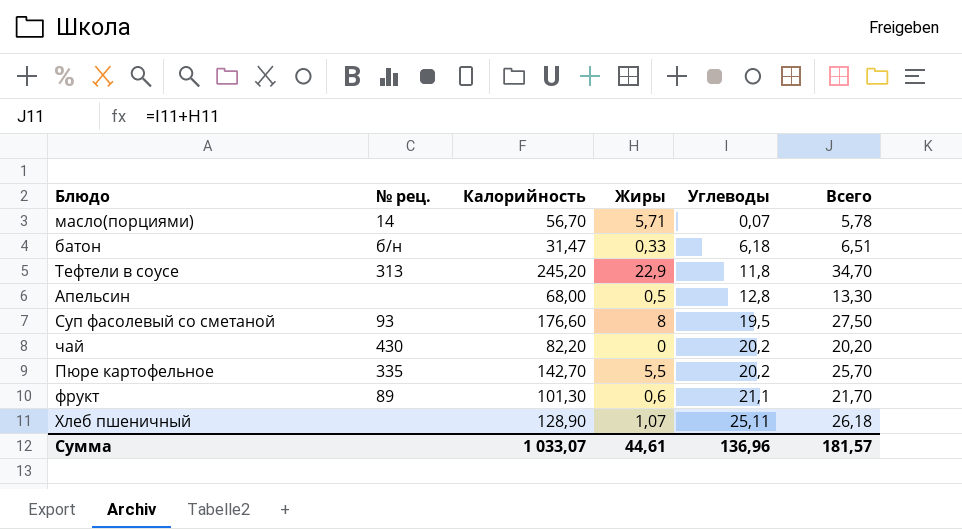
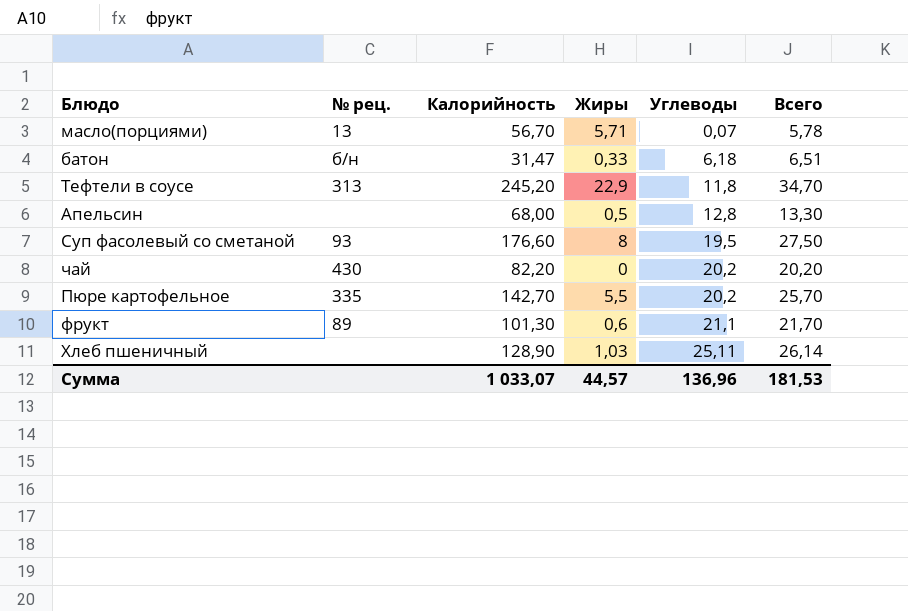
масло(порциями) | № рец.: 14 -> 13
Хлеб пшеничный | Жиры: 1,07 -> 1,03
Хлеб пшеничный | Всего: 26,18 -> 26,14
Сумма | Жиры: 44,61 -> 44,57
Сумма | Всего: 181,57 -> 181,53

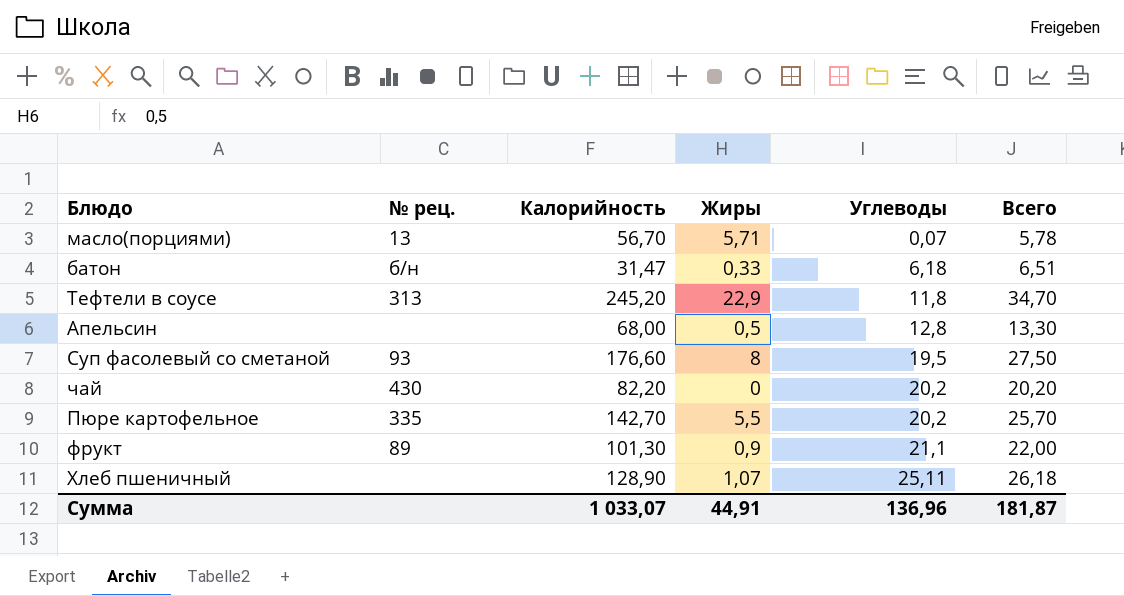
фрукт | Жиры: 0,6 -> 0,9
фрукт | Всего: 21,70 -> 22,00
Хлеб пшеничный | Жиры: 1,03 -> 1,07
Хлеб пшеничный | Всего: 26,14 -> 26,18
Сумма | Жиры: 44,57 -> 44,91
Сумма | Всего: 181,53 -> 181,87

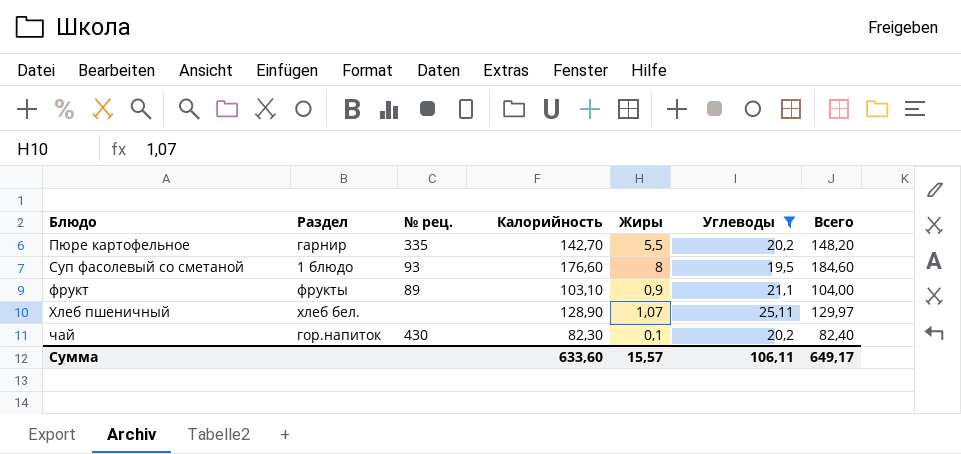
filter: none -> Углеводы >= 19,5
row order: Углеводы ascending -> Блюдо ascending
column Раздел | position: none -> 2
column Всего | formula: [Жиры] + [Углеводы] -> [Калорийность] + [Жиры]
фрукт | Калорийность: 101,30 -> 103,10
чай | Калорийность: 82,20 -> 82,30
чай | Жиры: 0 -> 0,1
Сумма | Калорийность: 1 033,07 -> 633,60
Сумма | Жиры: 44,91 -> 15,57
Сумма | Углеводы: 136,96 -> 106,11
Сумма | Всего: 181,87 -> 649,17

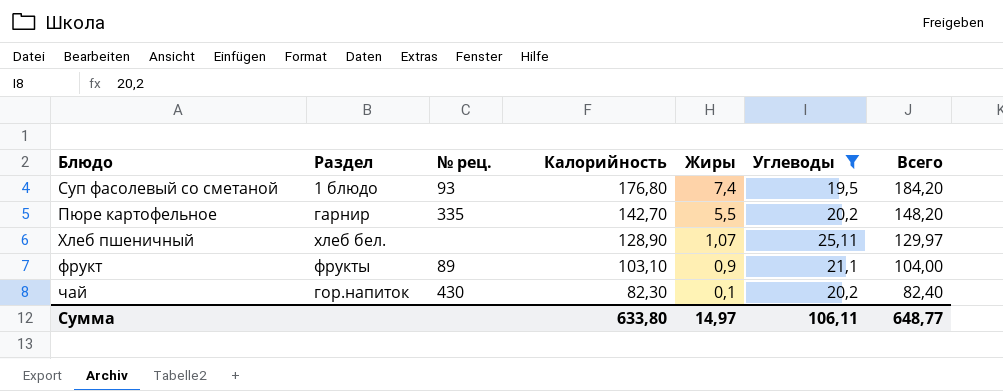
row order: Блюдо ascending -> Калорийность descending
Суп фасолевый со сметаной | Калорийность: 176,60 -> 176,80
Суп фасолевый со сметаной | Жиры: 8 -> 7,4
Суп фасолевый со сметаной | Всего: 184,60 -> 184,20
Сумма | Калорийность: 633,60 -> 633,80
Сумма | Жиры: 15,57 -> 14,97
Сумма | Всего: 649,17 -> 648,77

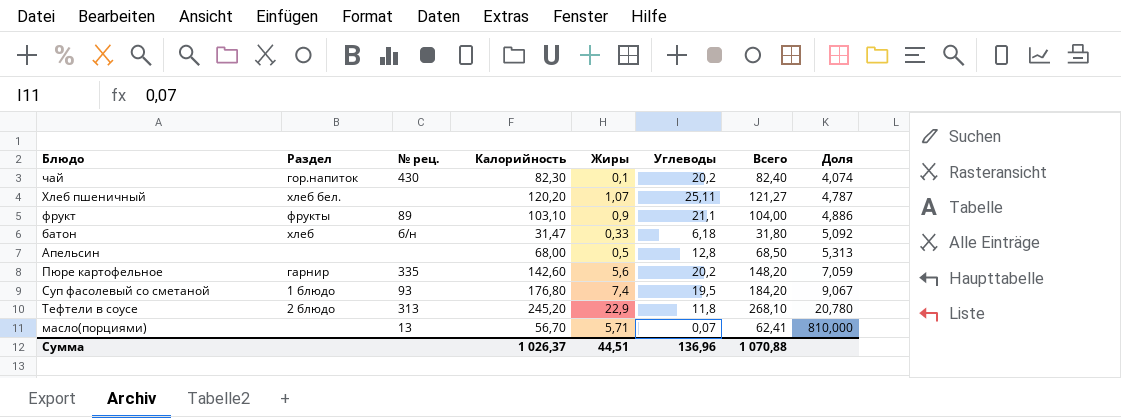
filter: Углеводы >= 19,5 -> none
row order: Калорийность descending -> Доля ascending
column Доля | formula: none -> [Калорийность] / [Углеводы]
Хлеб пшеничный | Калорийность: 128,90 -> 120,20
Хлеб пшеничный | Всего: 129,97 -> 121,27
Пюре картофельное | Калорийность: 142,70 -> 142,60
Пюре картофельное | Жиры: 5,5 -> 5,6
Сумма | Калорийность: 633,80 -> 1 026,37
Сумма | Жиры: 14,97 -> 44,51
Сумма | Углеводы: 106,11 -> 136,96
Сумма | Всего: 648,77 -> 1 070,88

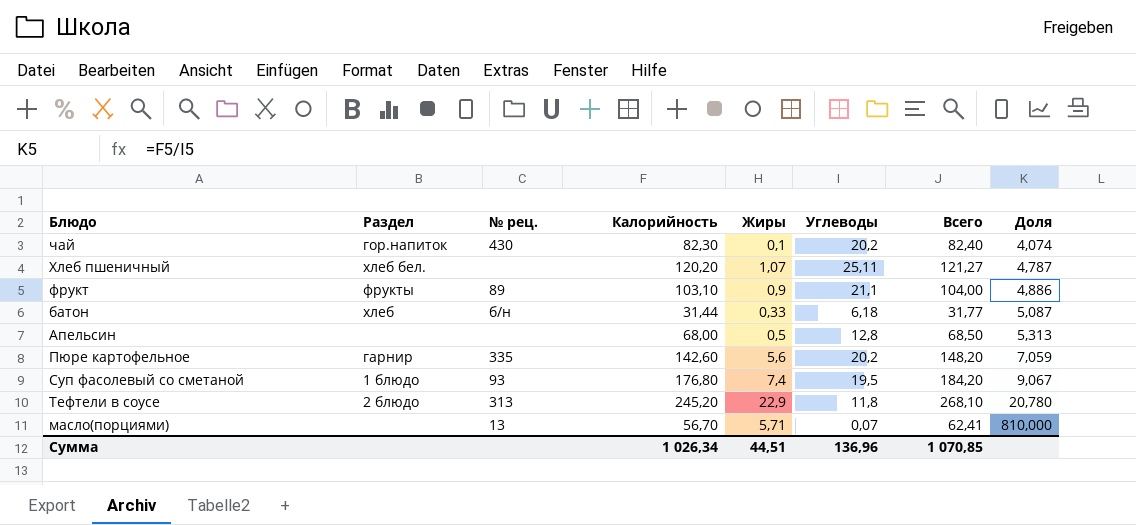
батон | Калорийность: 31,47 -> 31,44
батон | Всего: 31,80 -> 31,77
батон | Доля: 5,092 -> 5,087
Сумма | Калорийность: 1 026,37 -> 1 026,34
Сумма | Всего: 1 070,88 -> 1 070,85

